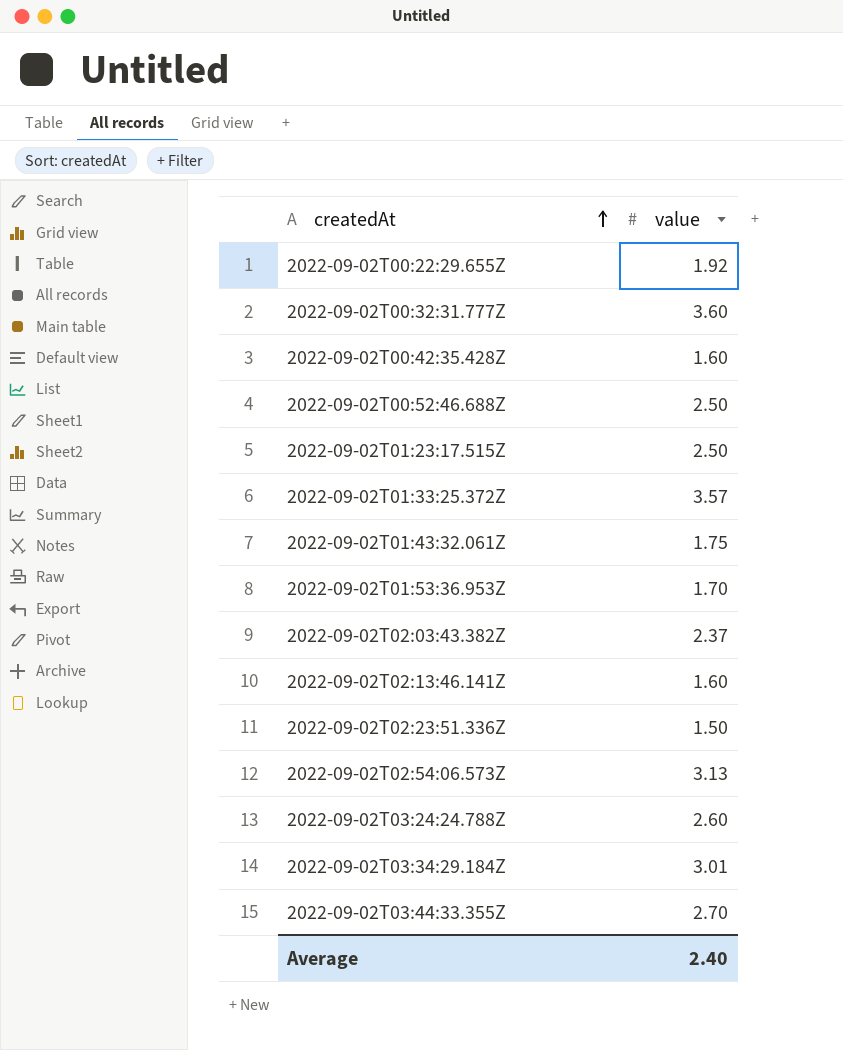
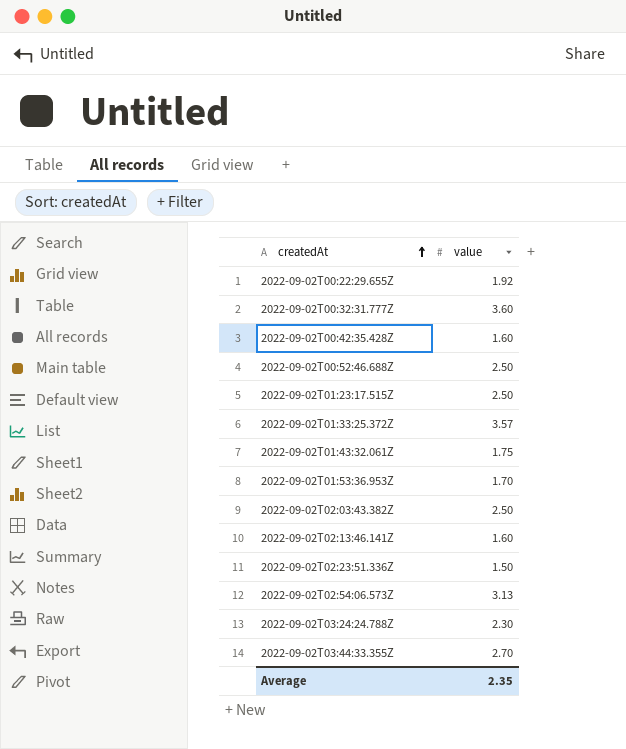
row 2022-09-02T03:34:29.184Z: 3.01 -> none
2022-09-02T02:03:43.382Z | value: 2.37 -> 2.50
2022-09-02T03:24:24.788Z | value: 2.60 -> 2.30
Average | value: 2.40 -> 2.35

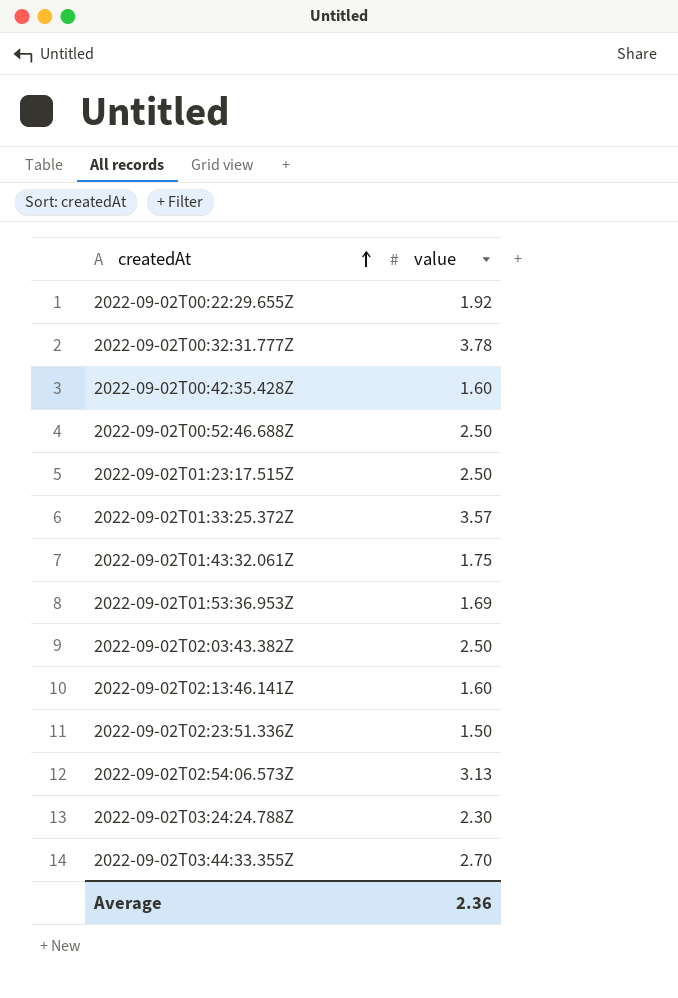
2022-09-02T00:32:31.777Z | value: 3.60 -> 3.78
2022-09-02T01:53:36.953Z | value: 1.70 -> 1.69
Average | value: 2.35 -> 2.36

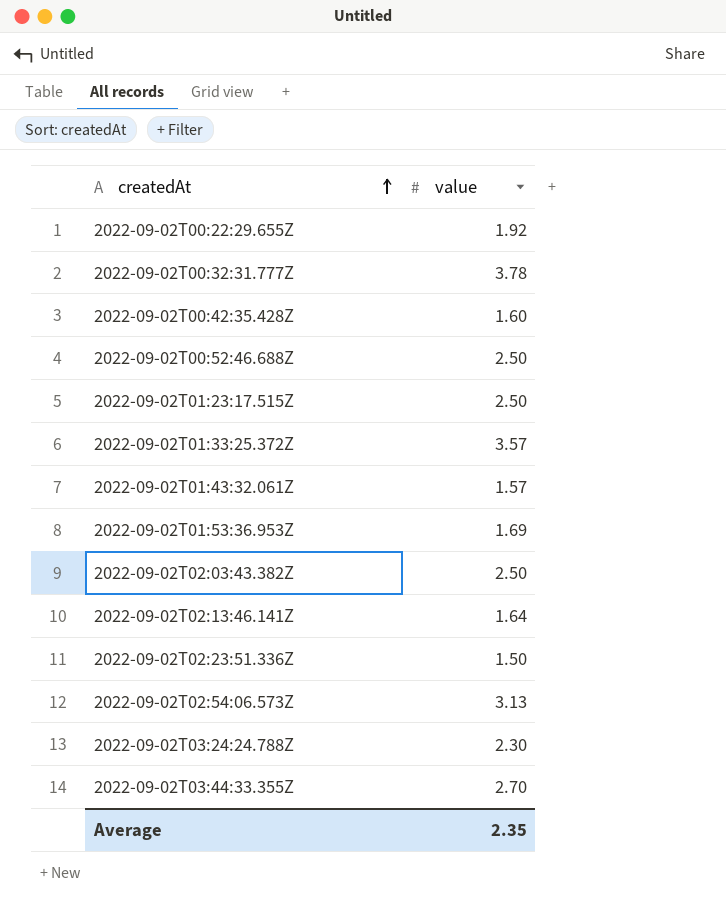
2022-09-02T01:43:32.061Z | value: 1.75 -> 1.57
2022-09-02T02:13:46.141Z | value: 1.60 -> 1.64
Average | value: 2.36 -> 2.35

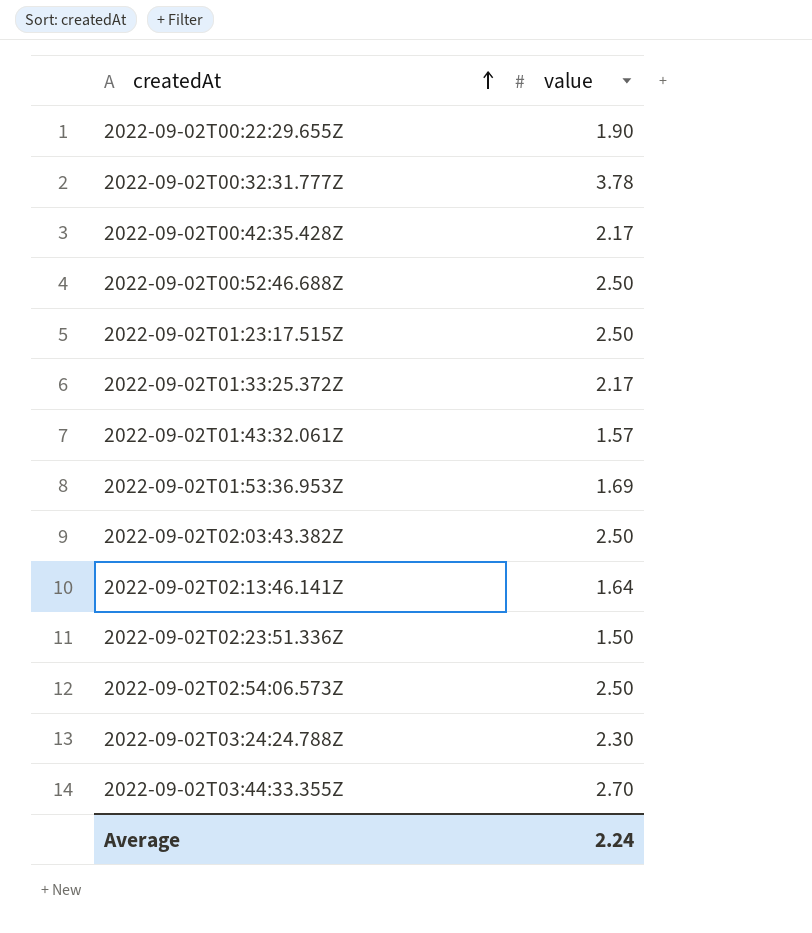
2022-09-02T00:22:29.655Z | value: 1.92 -> 1.90
2022-09-02T00:42:35.428Z | value: 1.60 -> 2.17
2022-09-02T01:33:25.372Z | value: 3.57 -> 2.17
2022-09-02T02:54:06.573Z | value: 3.13 -> 2.50
Average | value: 2.35 -> 2.24

